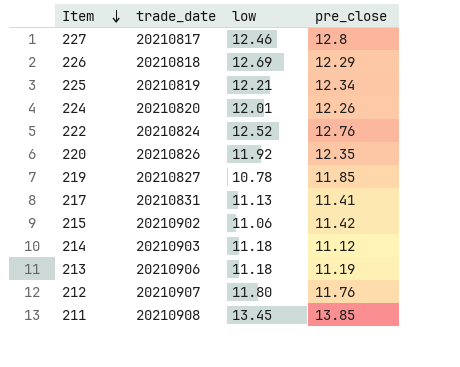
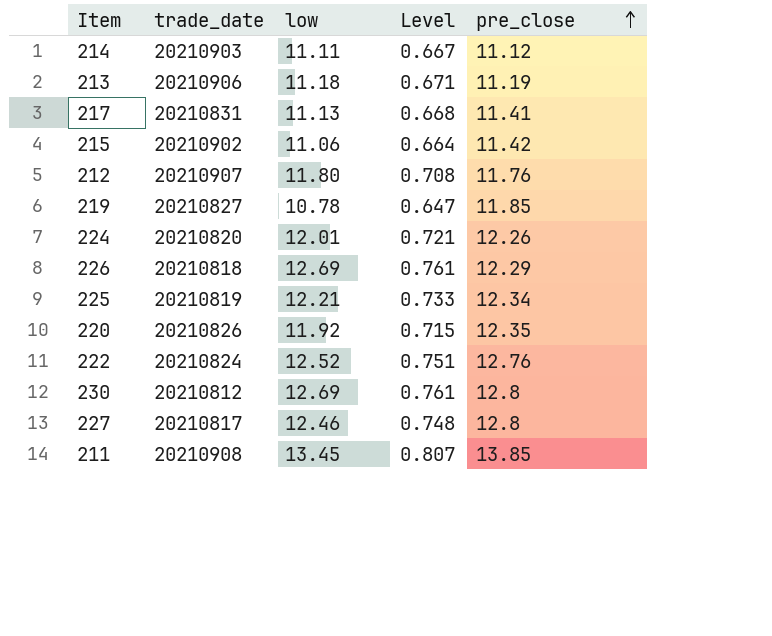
row order: Item descending -> pre_close ascending
column Level | formula: none -> [low] * 0.06
214 | low: 11.18 -> 11.11
row 230: none -> 20210812 | 12.69 | 0.761 | 12.8

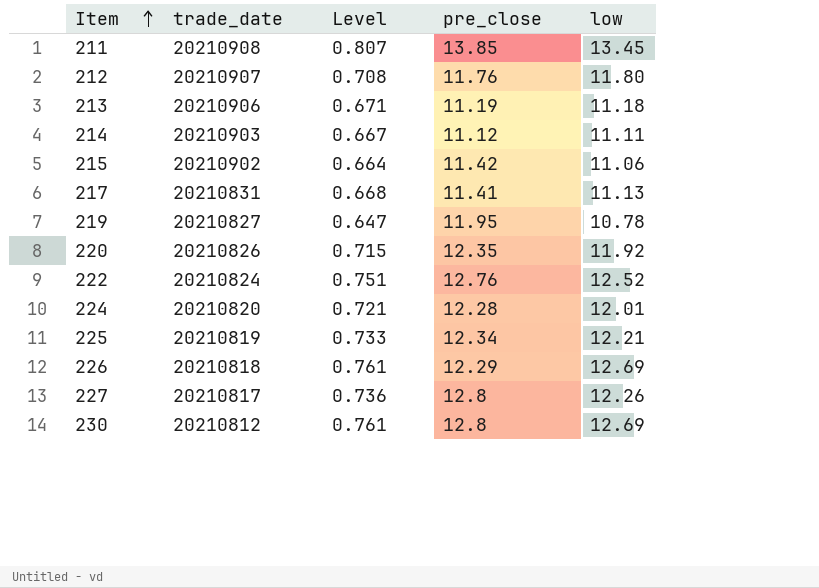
row order: pre_close ascending -> Item ascending
column low | position: 3 -> 5
219 | pre_close: 11.85 -> 11.95
224 | pre_close: 12.26 -> 12.28
227 | Level: 0.748 -> 0.736
227 | low: 12.46 -> 12.26

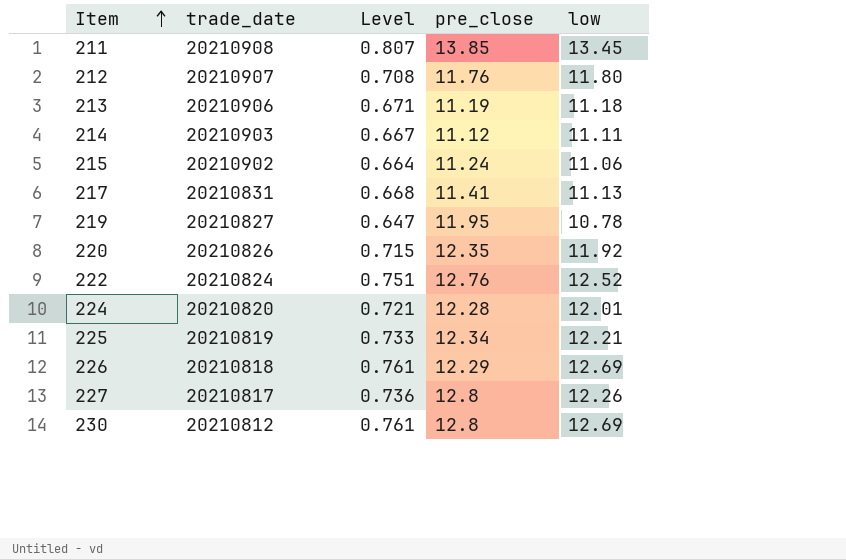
215 | pre_close: 11.42 -> 11.24

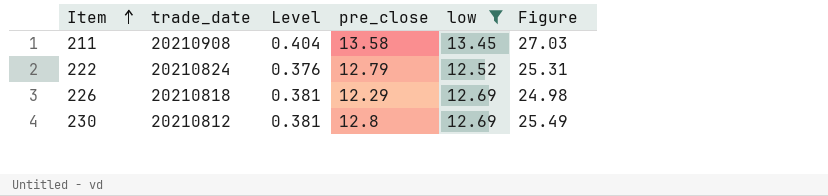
filter: none -> low >= 12.52
column Level | formula: [low] * 0.06 -> [low] * 0.03
column Figure | formula: none -> [pre_close] + [low]
211 | pre_close: 13.85 -> 13.58
222 | pre_close: 12.76 -> 12.79

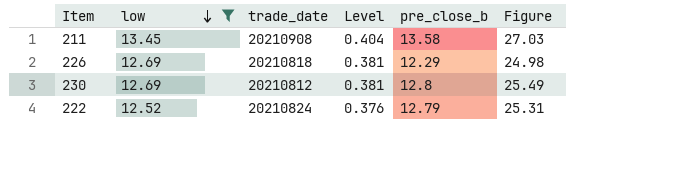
row order: Item ascending -> low descending
column low | position: 5 -> 2
column name: pre_close -> pre_close_b

